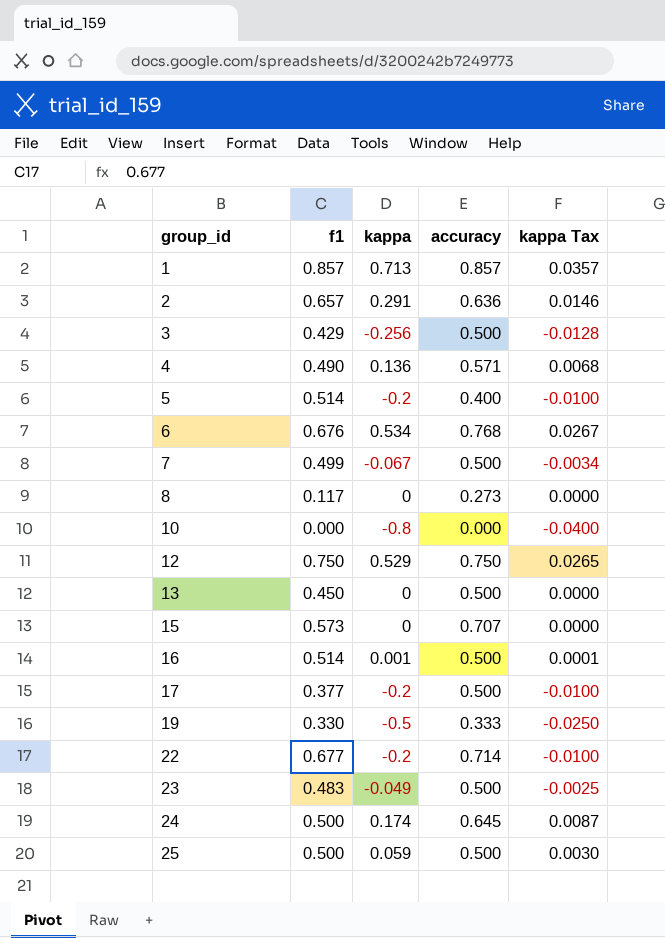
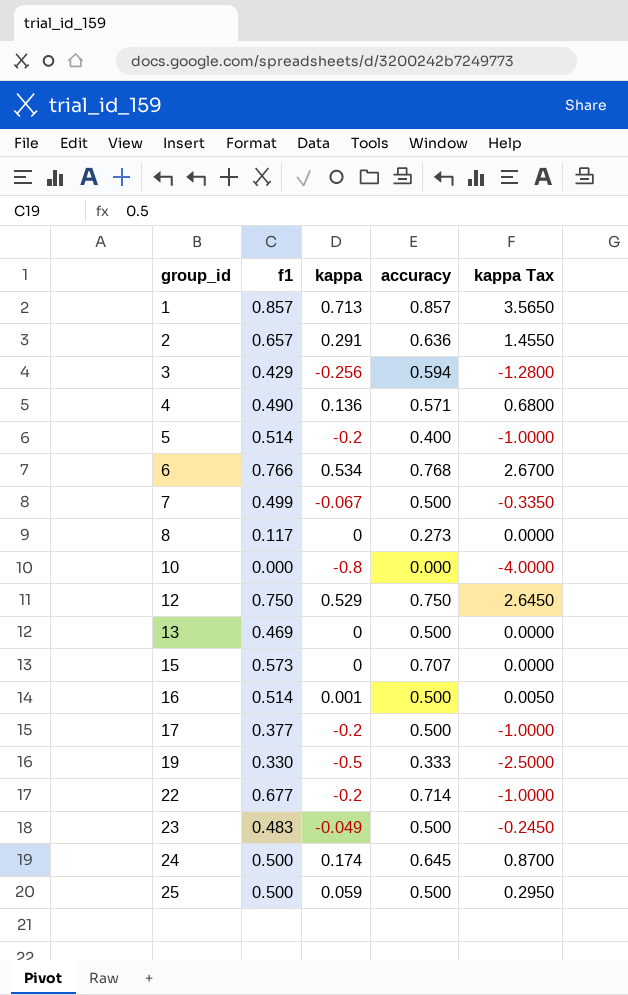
column kappa Tax | formula: [kappa] * 0.05 -> [kappa] * 5
3 | accuracy: 0.500 -> 0.594
6 | f1: 0.676 -> 0.766
13 | f1: 0.450 -> 0.469

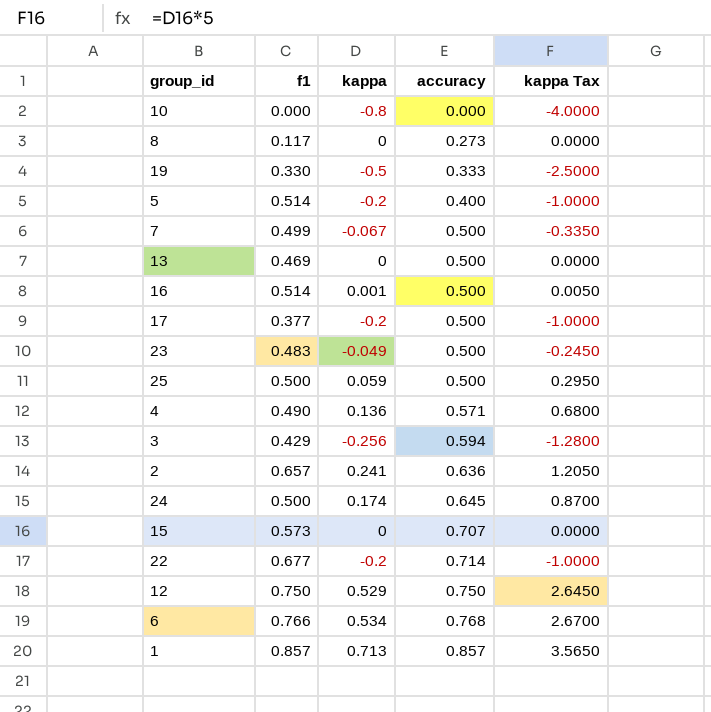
row order: group_id ascending -> accuracy ascending
2 | kappa: 0.291 -> 0.241
2 | kappa Tax: 1.4550 -> 1.2050

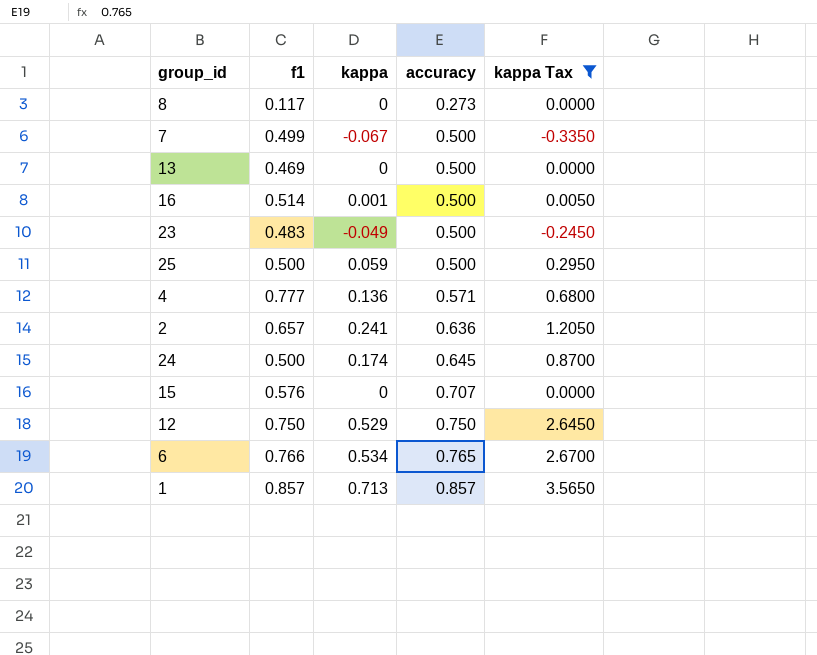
filter: none -> kappa Tax >= -0.3350
4 | f1: 0.490 -> 0.777
15 | f1: 0.573 -> 0.576
6 | accuracy: 0.768 -> 0.765

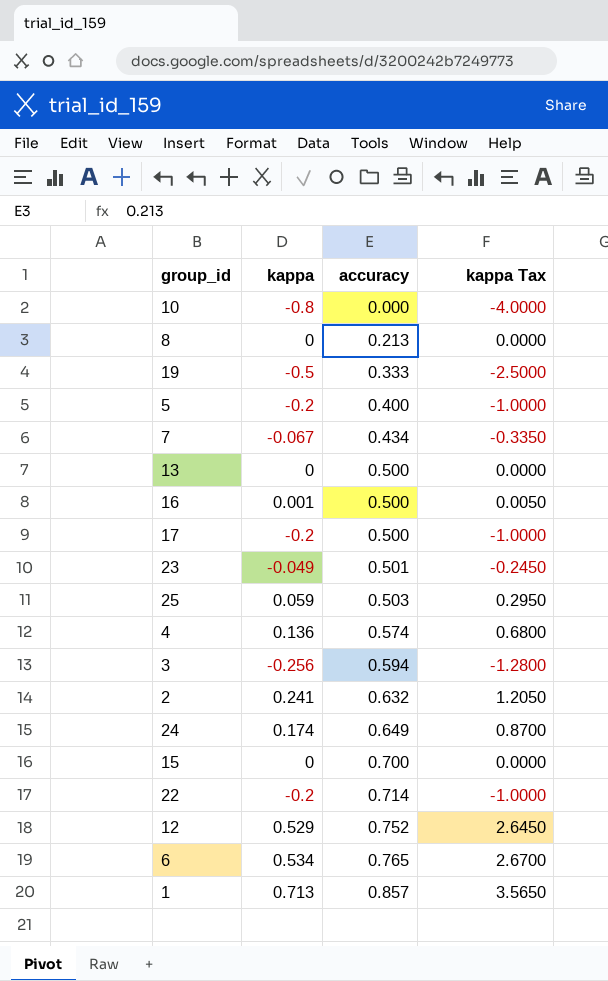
filter: kappa Tax >= -0.3350 -> none
column f1 | position: 2 -> none
8 | accuracy: 0.273 -> 0.213
7 | accuracy: 0.500 -> 0.434
23 | accuracy: 0.500 -> 0.501
25 | accuracy: 0.500 -> 0.503
4 | accuracy: 0.571 -> 0.574
2 | accuracy: 0.636 -> 0.632
24 | accuracy: 0.645 -> 0.649
15 | accuracy: 0.707 -> 0.700
12 | accuracy: 0.750 -> 0.752

